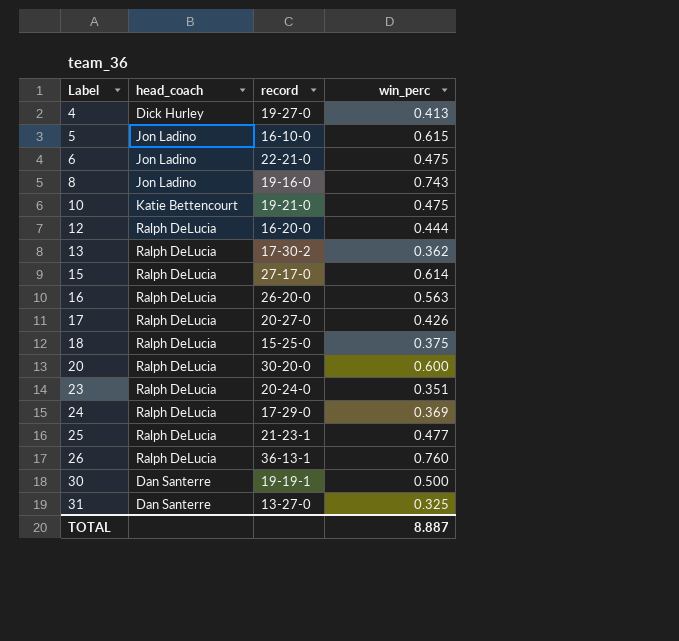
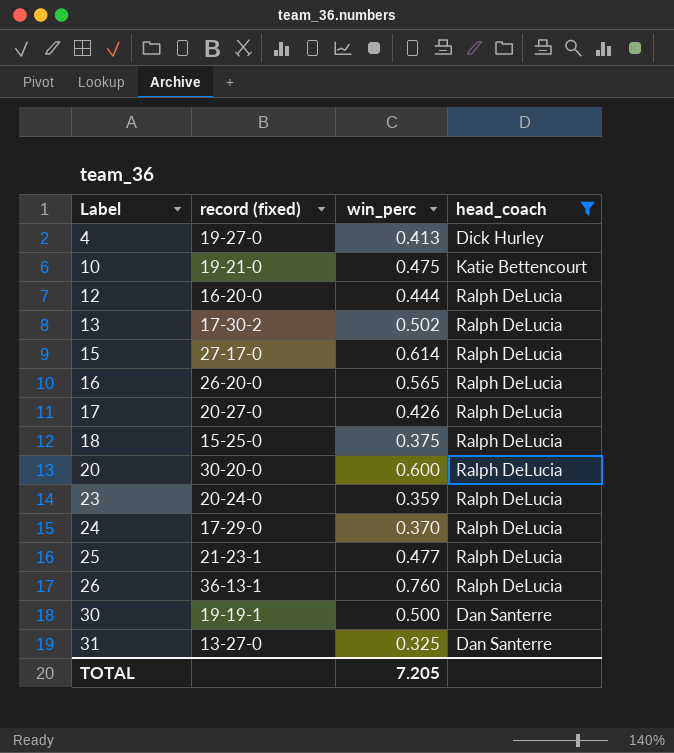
filter: none -> head_coach != Jon Ladino
column name: record -> record (fixed)
column head_coach | position: 2 -> 4
13 | win_perc: 0.362 -> 0.502
16 | win_perc: 0.563 -> 0.565
23 | win_perc: 0.351 -> 0.359
24 | win_perc: 0.369 -> 0.370
TOTAL | win_perc: 8.887 -> 7.205

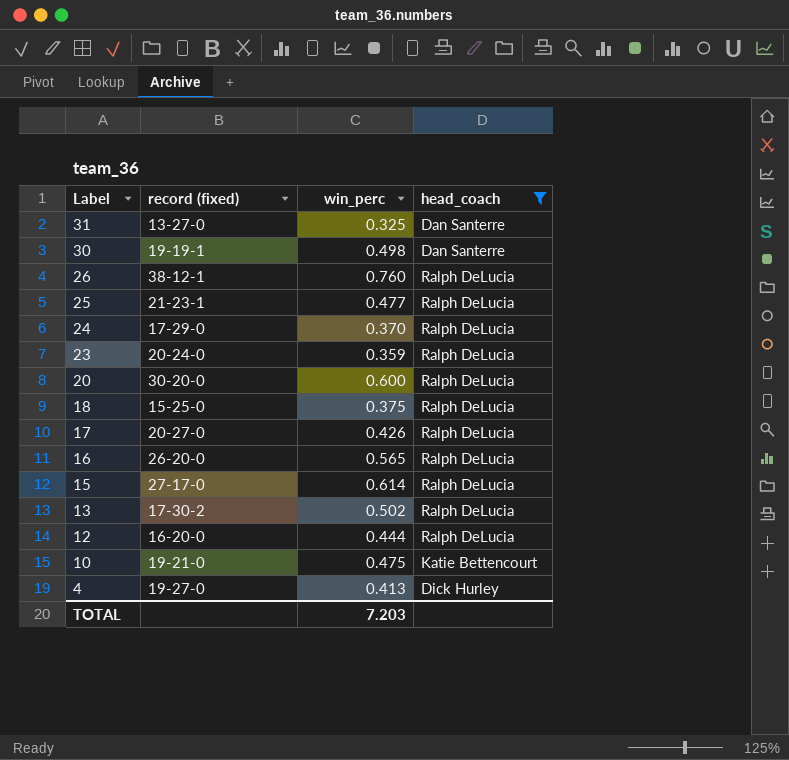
row order: Label ascending -> Label descending
30 | win_perc: 0.500 -> 0.498
26 | record (fixed): 36-13-1 -> 38-12-1
TOTAL | win_perc: 7.205 -> 7.203

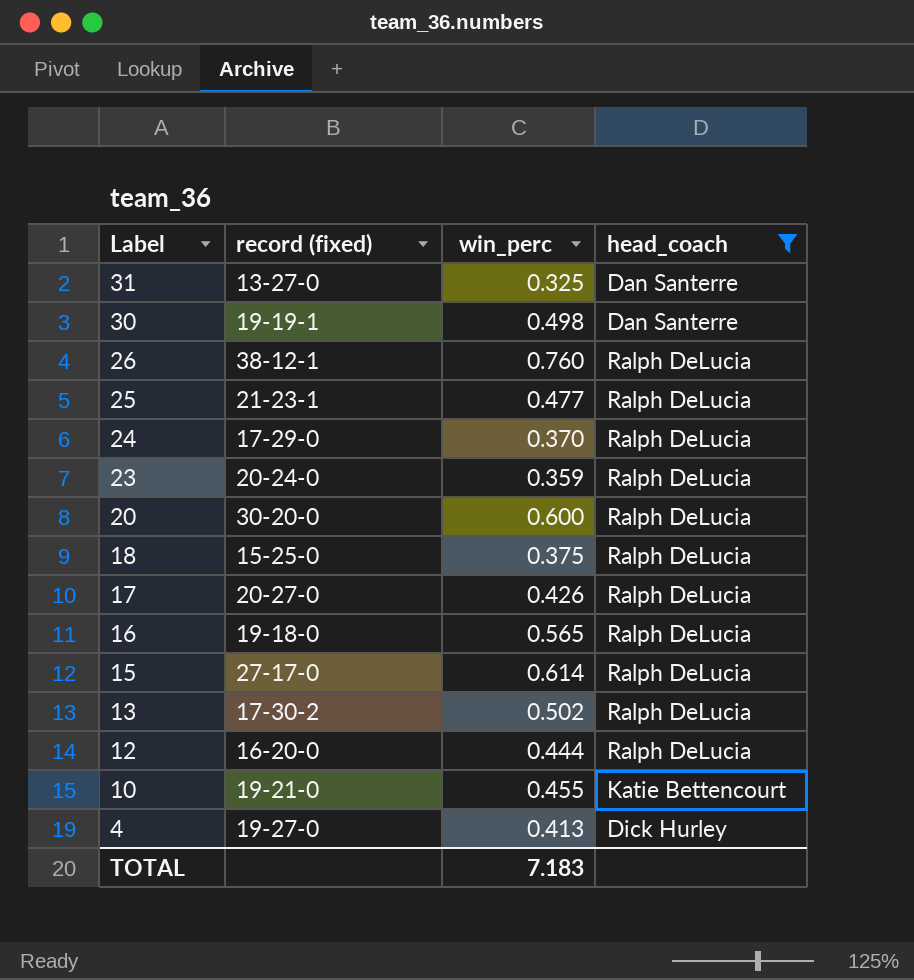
16 | record (fixed): 26-20-0 -> 19-18-0
10 | win_perc: 0.475 -> 0.455
TOTAL | win_perc: 7.203 -> 7.183

